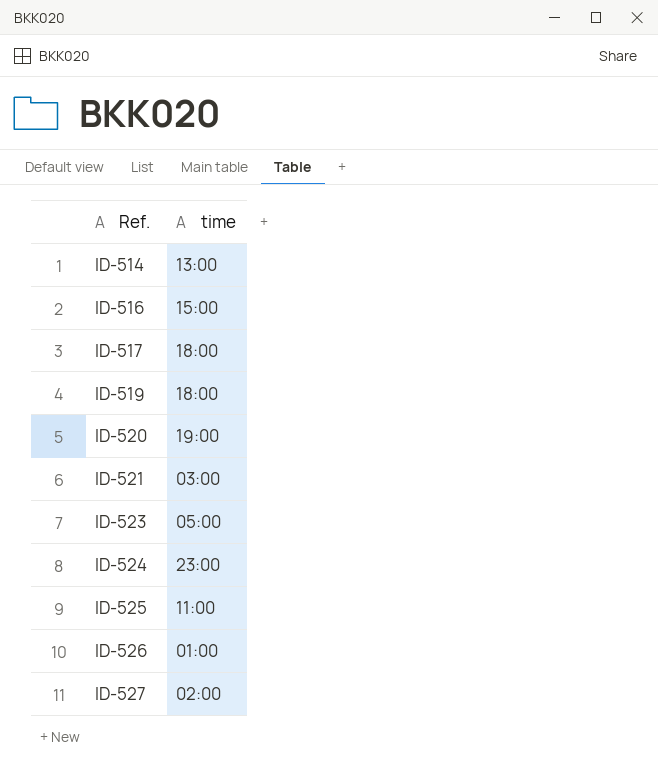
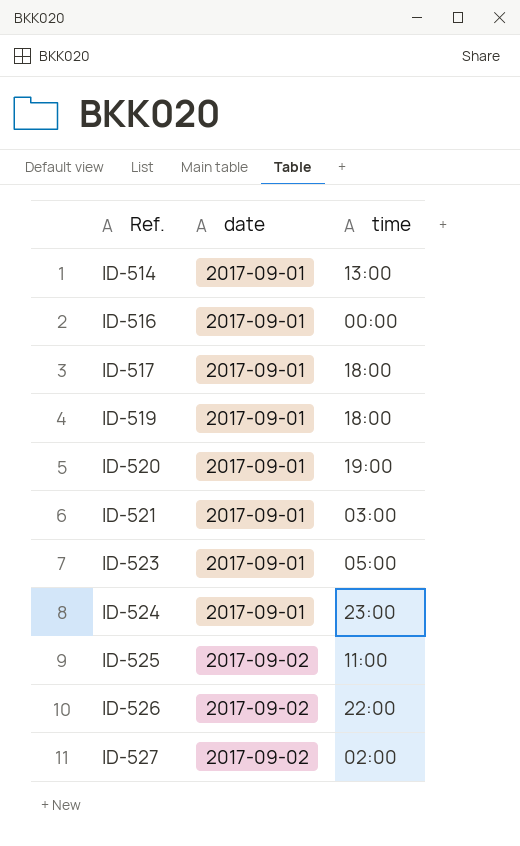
column date | position: none -> 2
ID-516 | time: 15:00 -> 00:00
ID-526 | time: 01:00 -> 22:00

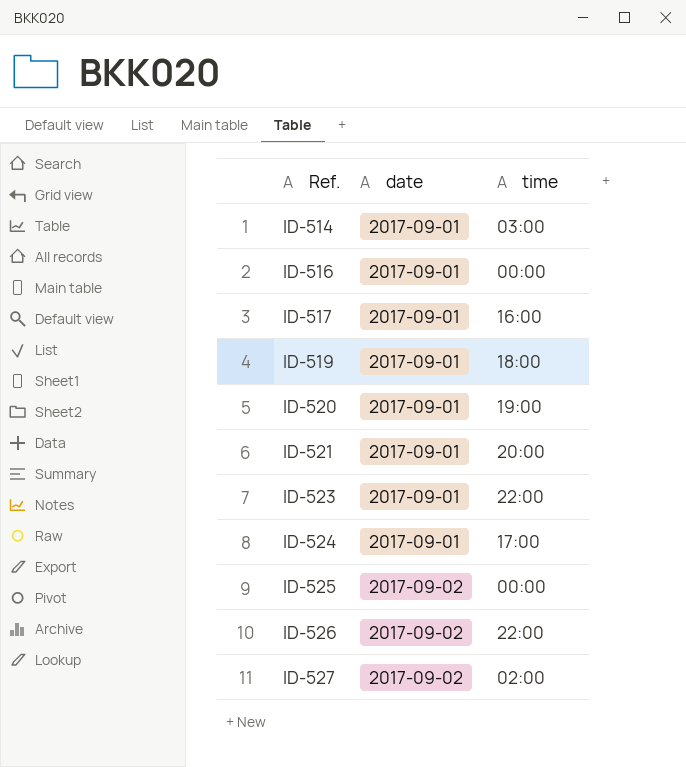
ID-514 | time: 13:00 -> 03:00
ID-517 | time: 18:00 -> 16:00
ID-521 | time: 03:00 -> 20:00
ID-523 | time: 05:00 -> 22:00
ID-524 | time: 23:00 -> 17:00
ID-525 | time: 11:00 -> 00:00

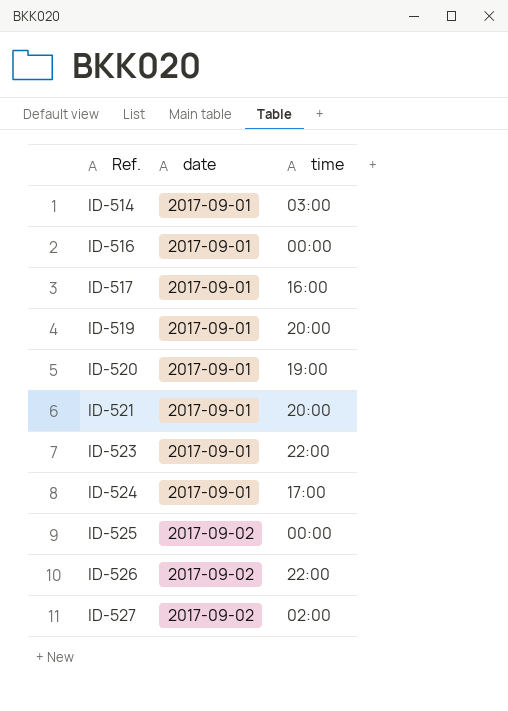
ID-519 | time: 18:00 -> 20:00

